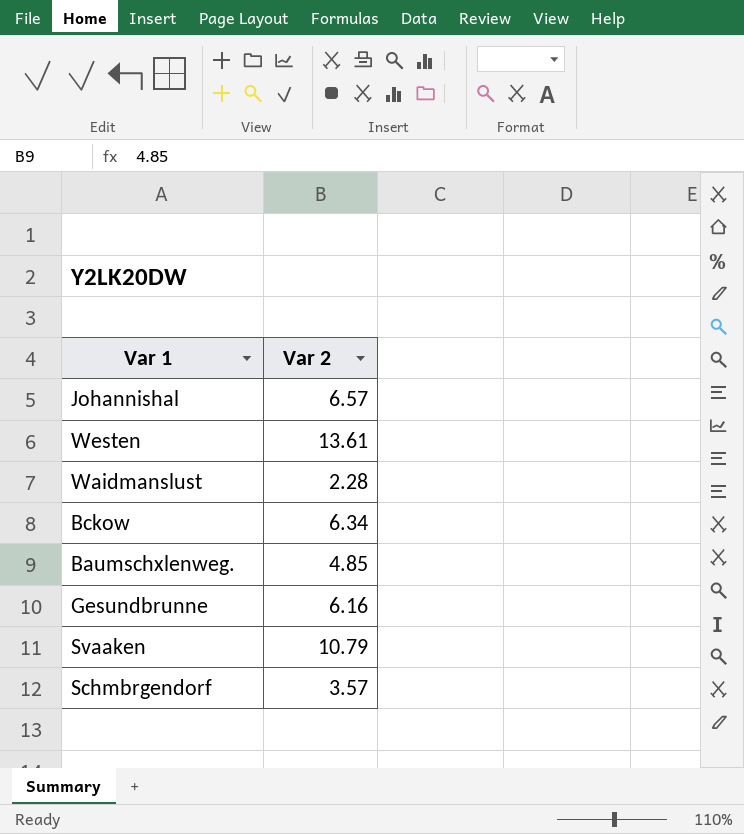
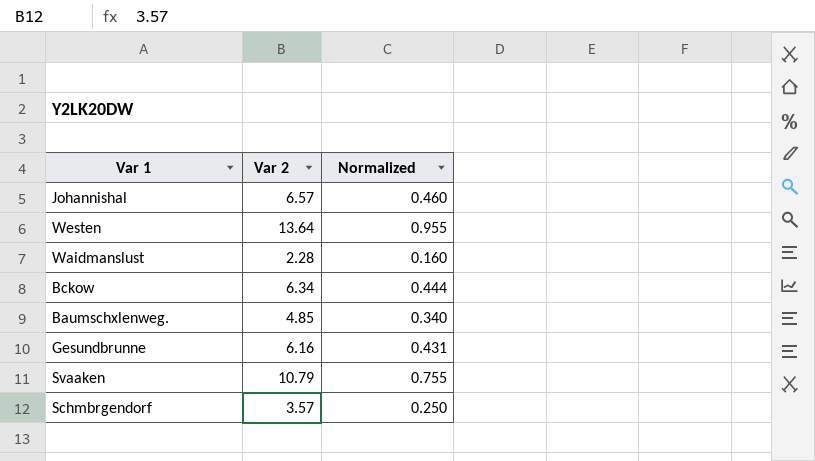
column Normalized | formula: none -> [Var 2] * 0.07
Westen | Var 2: 13.61 -> 13.64

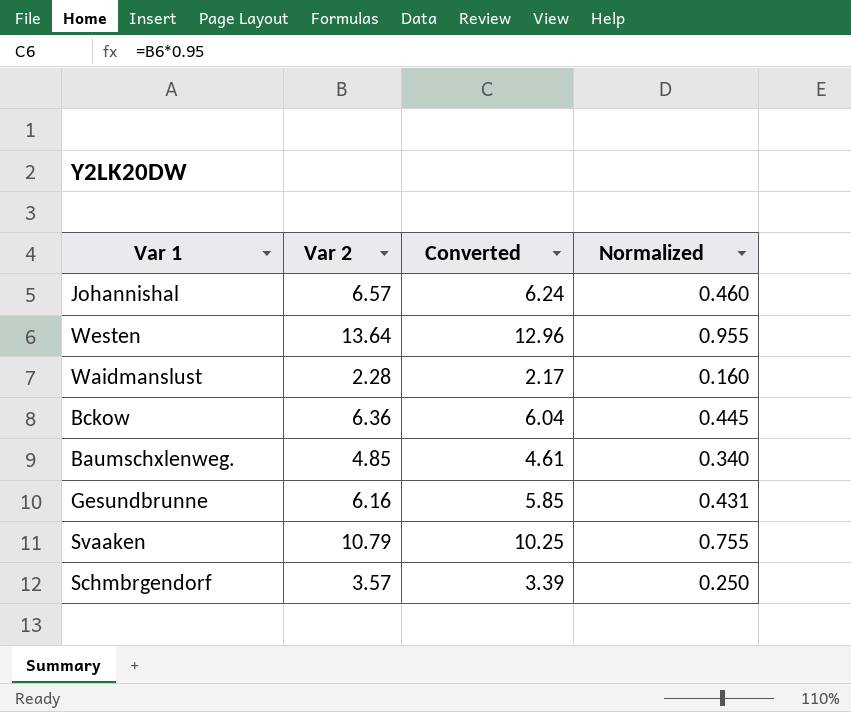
column Converted | formula: none -> [Var 2] * 0.95
Bckow | Var 2: 6.34 -> 6.36
Bckow | Normalized: 0.444 -> 0.445

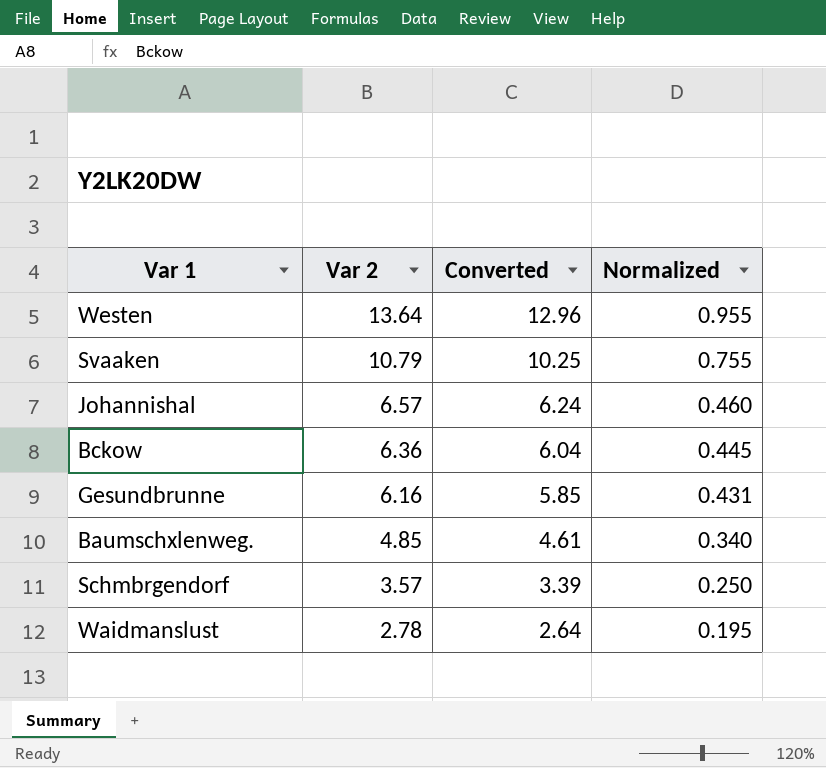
row order: none -> Var 2 descending
Waidmanslust | Var 2: 2.28 -> 2.78
Waidmanslust | Converted: 2.17 -> 2.64
Waidmanslust | Normalized: 0.160 -> 0.195

